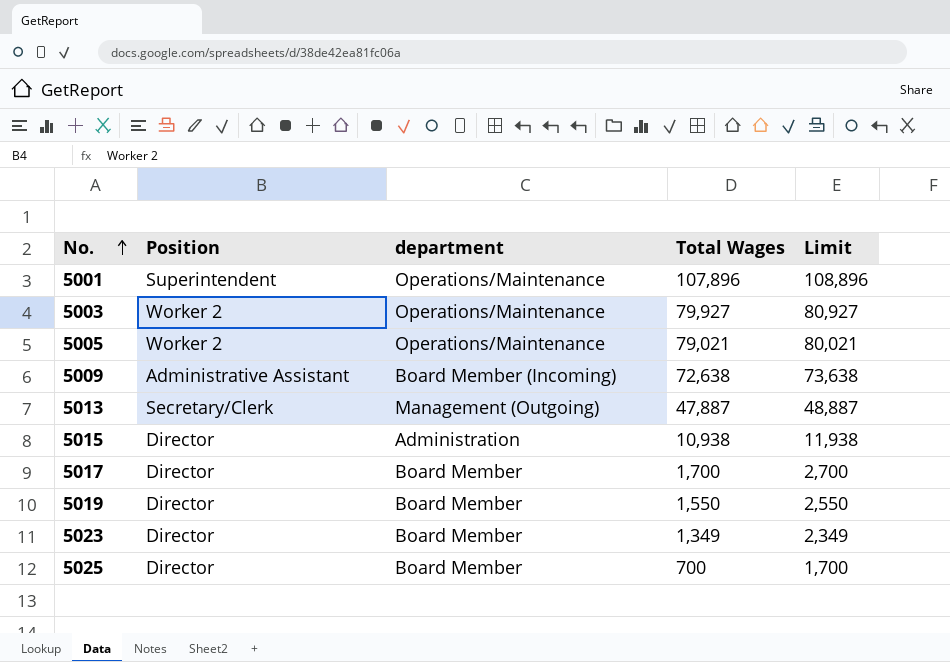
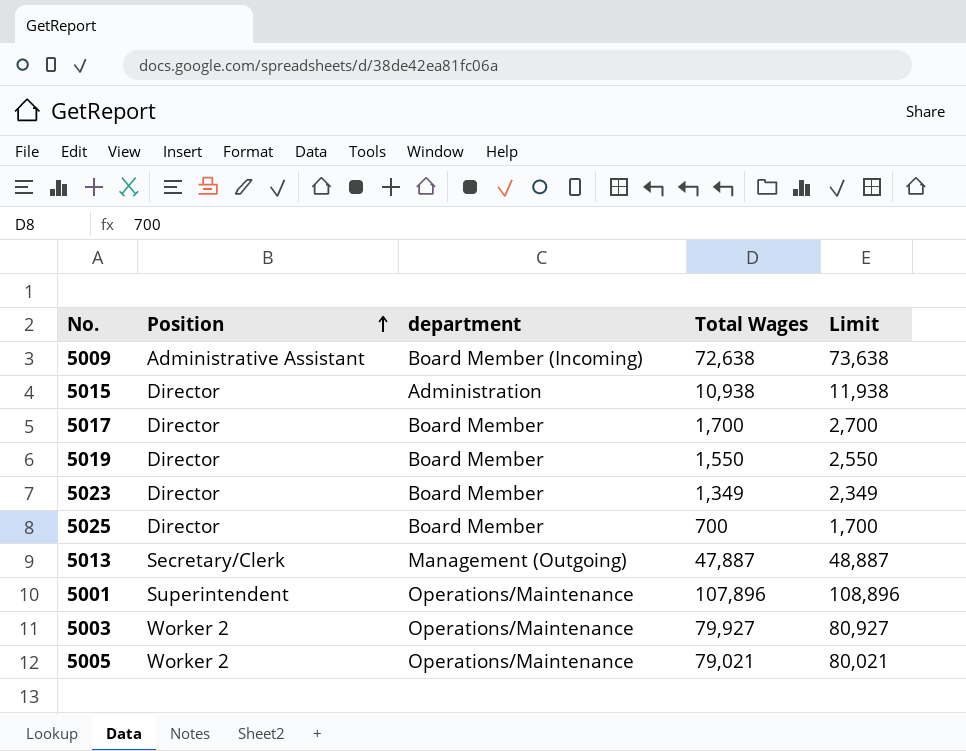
row order: No. ascending -> Position ascending

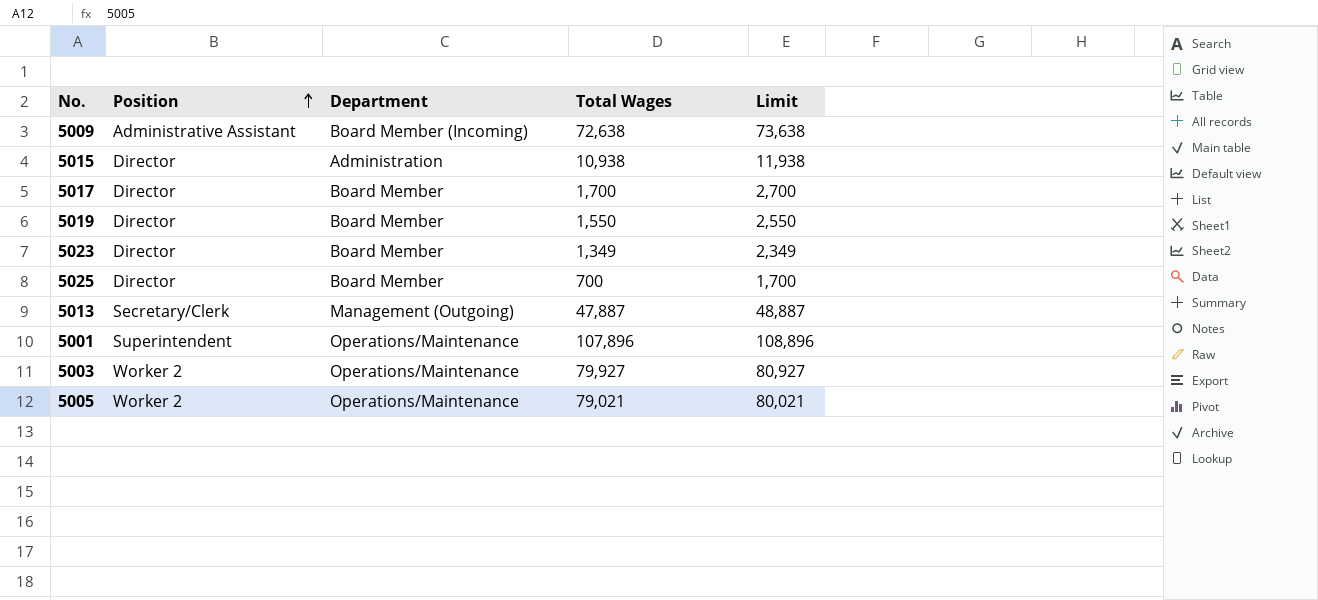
column name: department -> Department

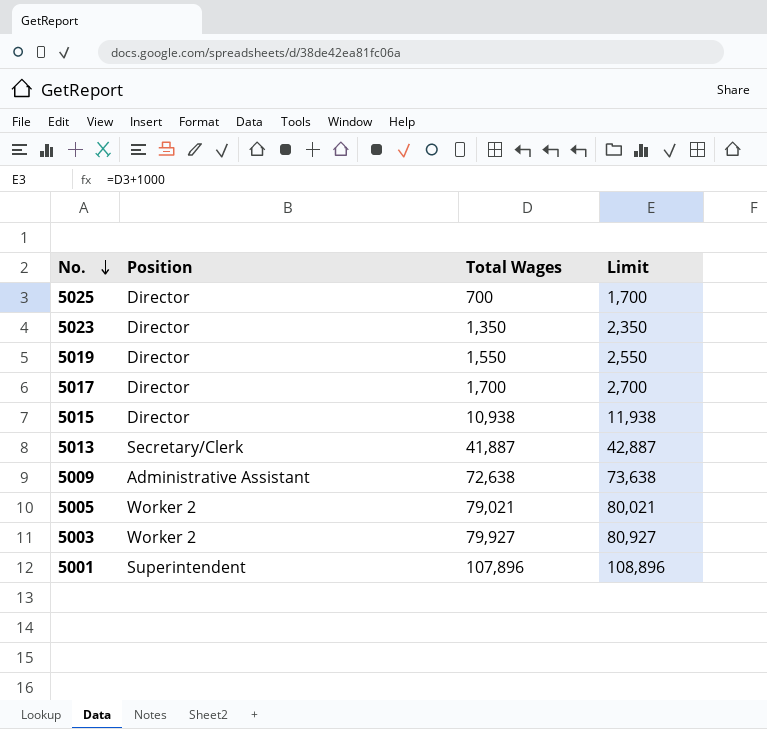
row order: Position ascending -> No. descending
column Department | position: 3 -> none
5023 | Total Wages: 1,349 -> 1,350
5023 | Limit: 2,349 -> 2,350
5013 | Total Wages: 47,887 -> 41,887
5013 | Limit: 48,887 -> 42,887

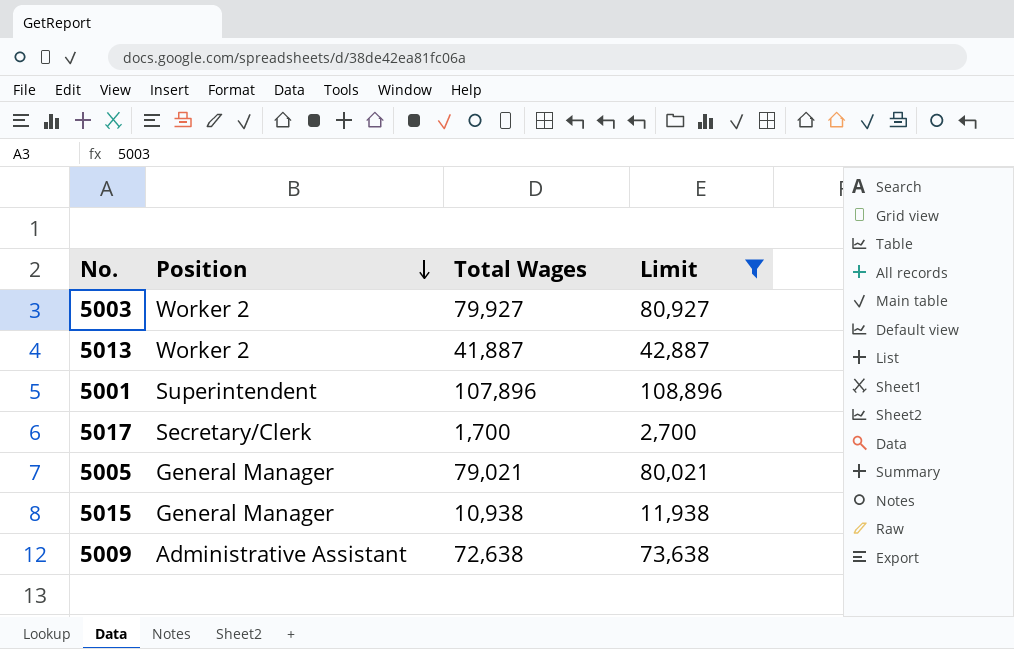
filter: none -> Limit >= 2,700
row order: No. descending -> Position descending
5013 | Position: Secretary/Clerk -> Worker 2
5017 | Position: Director -> Secretary/Clerk
5005 | Position: Worker 2 -> General Manager
5015 | Position: Director -> General Manager

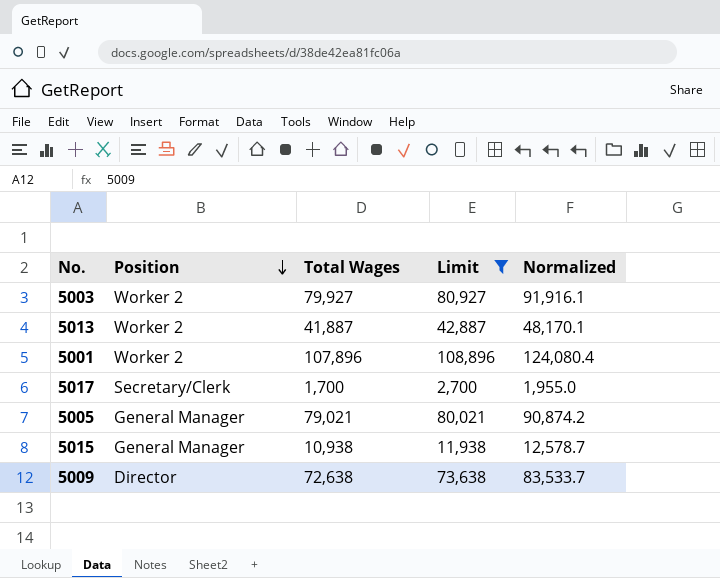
column Normalized | formula: none -> [Total Wages] * 1.15
5001 | Position: Superintendent -> Worker 2
5009 | Position: Administrative Assistant -> Director

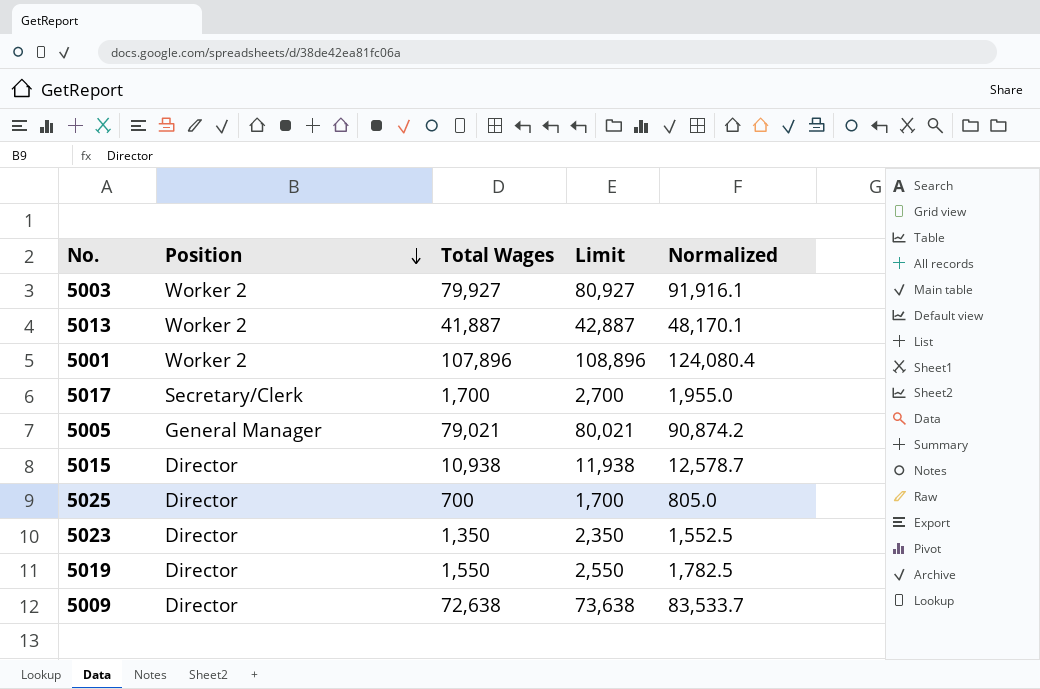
filter: Limit >= 2,700 -> none
5015 | Position: General Manager -> Director

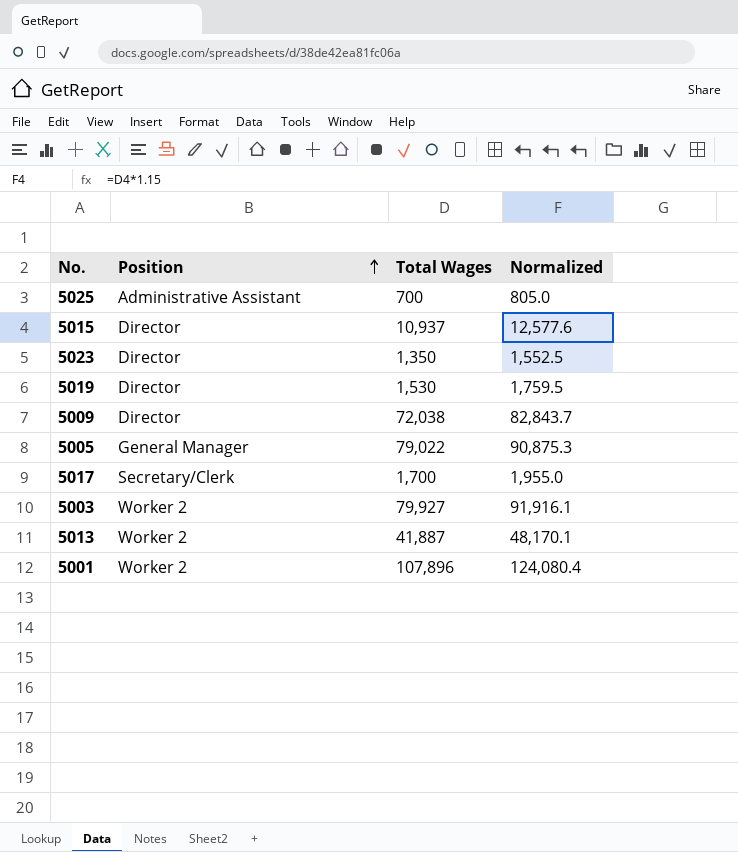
row order: Position descending -> Position ascending
column Limit | formula: [Total Wages] + 1000 -> none
5025 | Position: Director -> Administrative Assistant
5015 | Total Wages: 10,938 -> 10,937
5015 | Normalized: 12,578.7 -> 12,577.6
5019 | Total Wages: 1,550 -> 1,530
5019 | Normalized: 1,782.5 -> 1,759.5
5009 | Total Wages: 72,638 -> 72,038
5009 | Normalized: 83,533.7 -> 82,843.7
5005 | Total Wages: 79,021 -> 79,022
5005 | Normalized: 90,874.2 -> 90,875.3

